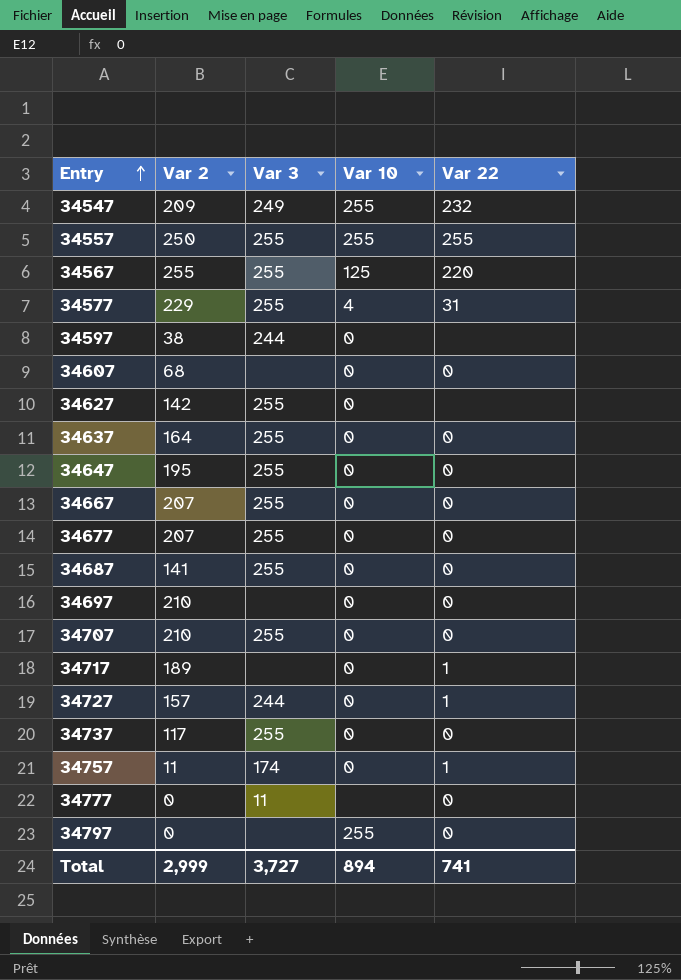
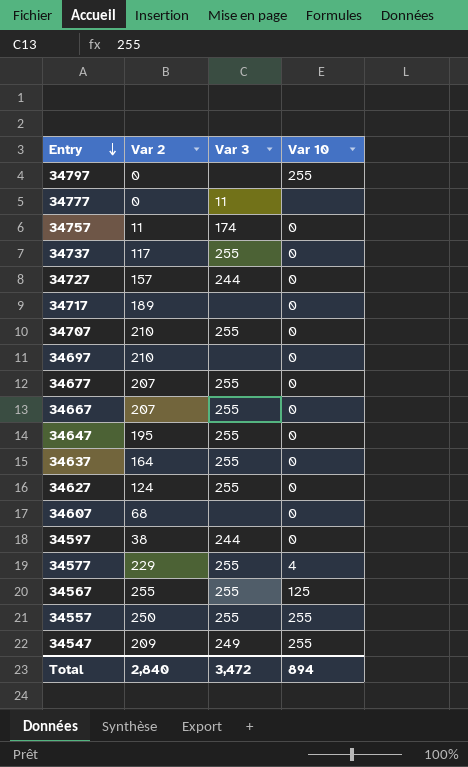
row order: Entry ascending -> Entry descending
column Var 22 | position: 5 -> none
row 34687: 141 | 255 | 0 | 0 -> none
34627 | Var 2: 142 -> 124
Total | Var 2: 2,999 -> 2,840
Total | Var 3: 3,727 -> 3,472

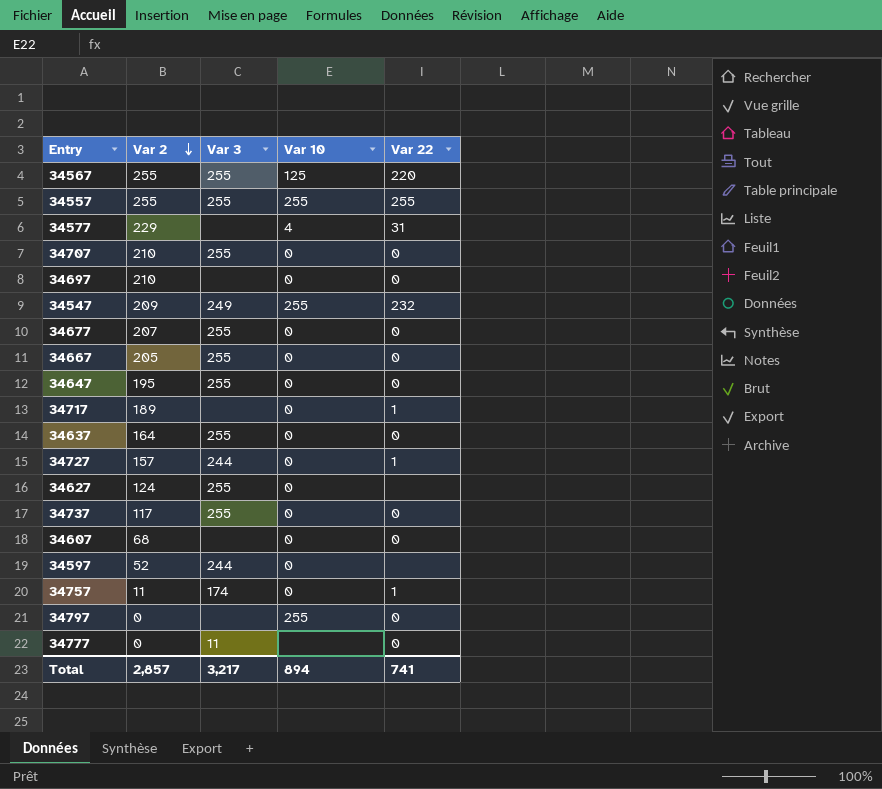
row order: Entry descending -> Var 2 descending
column Var 22 | position: none -> 5
34557 | Var 2: 250 -> 255
34577 | Var 3: 255 -> none
34667 | Var 2: 207 -> 205
34597 | Var 2: 38 -> 52
Total | Var 2: 2,840 -> 2,857
Total | Var 3: 3,472 -> 3,217

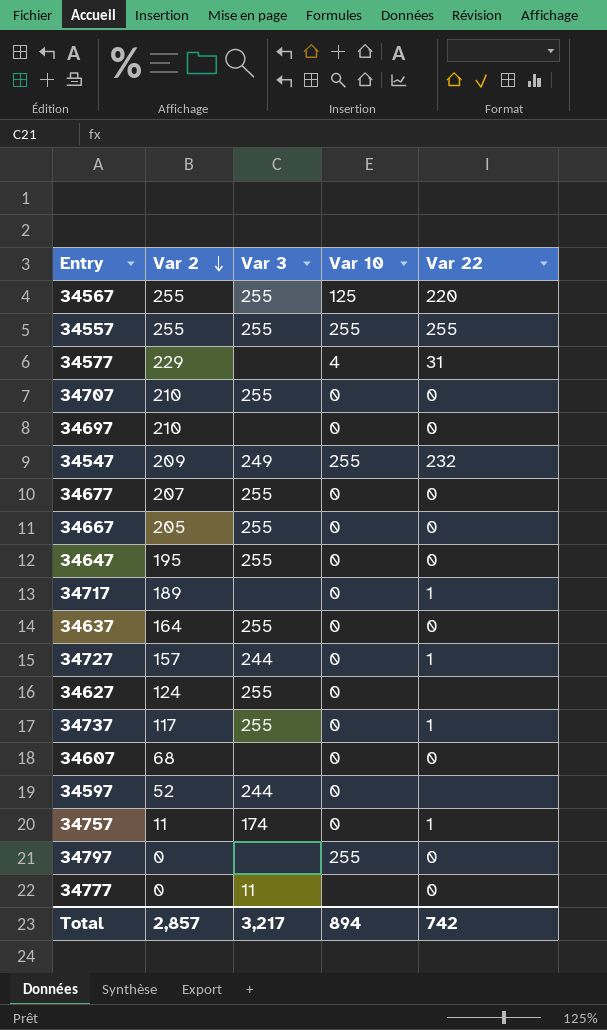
34737 | Var 22: 0 -> 1
Total | Var 22: 741 -> 742

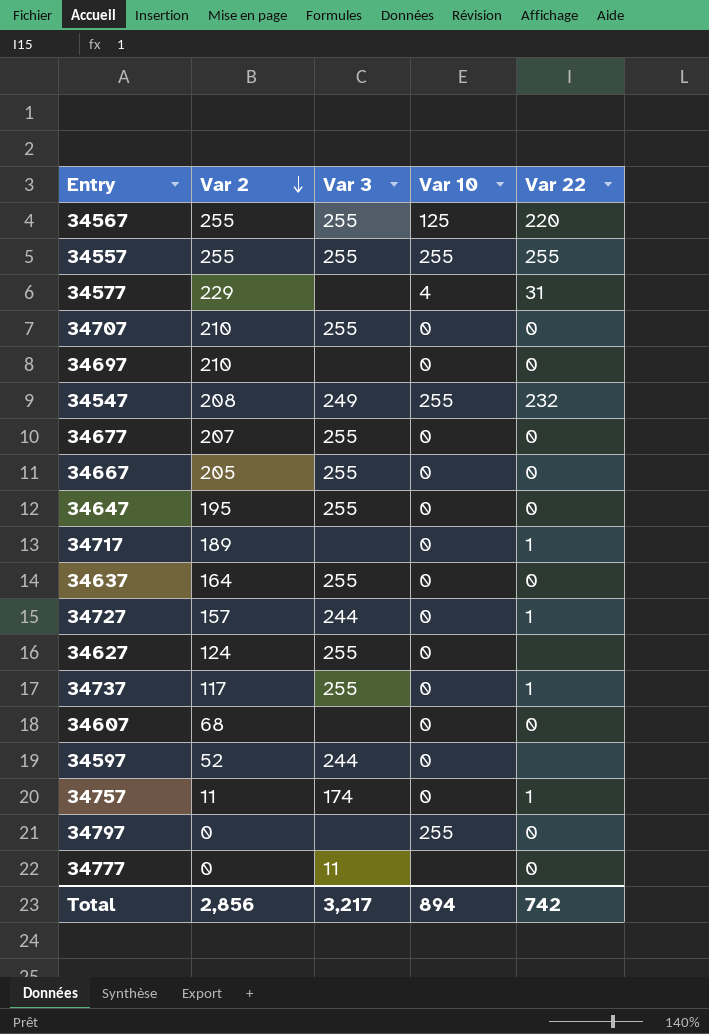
34547 | Var 2: 209 -> 208
Total | Var 2: 2,857 -> 2,856

